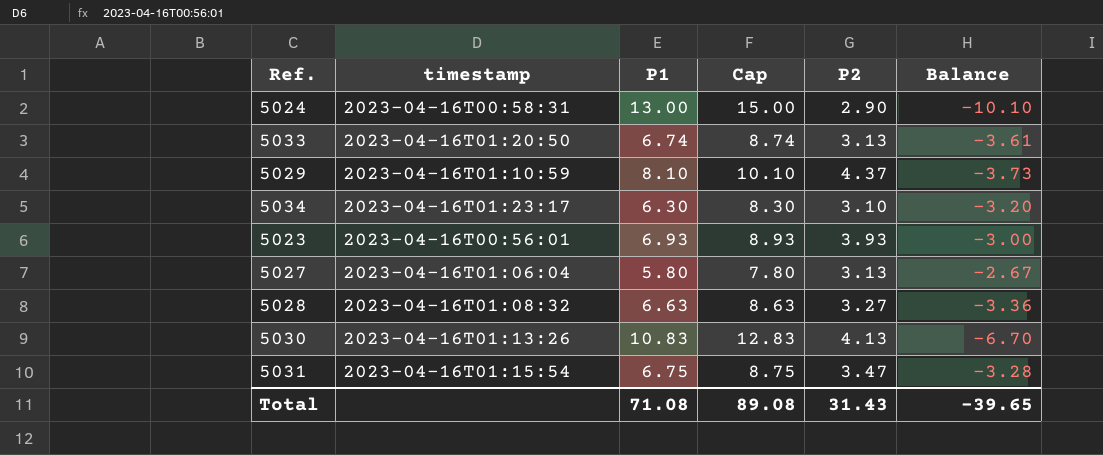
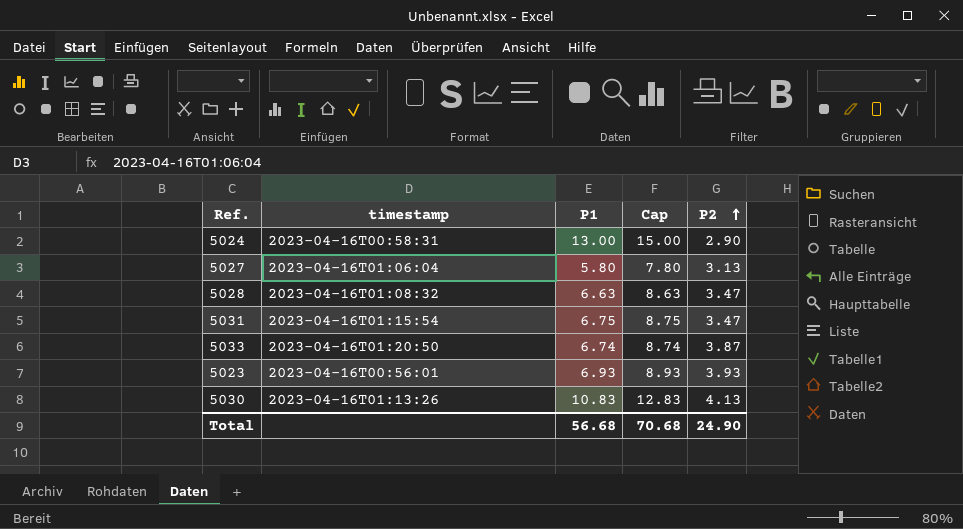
row order: none -> P2 ascending
column Balance | formula: [P2] - [P1] -> none
row 5029: 2023-04-16T01:10:59 | 8.10 | 10.10 | 4.37 | -3.73 -> none
row 5034: 2023-04-16T01:23:17 | 6.30 | 8.30 | 3.10 | -3.20 -> none
5028 | P2: 3.27 -> 3.47
5033 | P2: 3.13 -> 3.87
Total | P1: 71.08 -> 56.68
Total | Cap: 89.08 -> 70.68
Total | P2: 31.43 -> 24.90

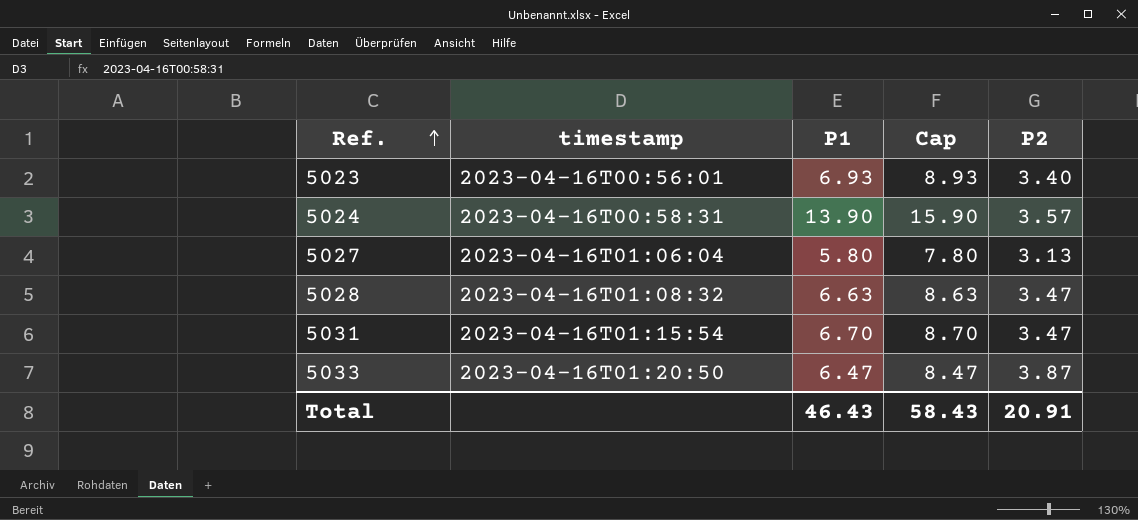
row order: P2 ascending -> Ref. ascending
row 5030: 2023-04-16T01:13:26 | 10.83 | 12.83 | 4.13 -> none
5023 | P2: 3.93 -> 3.40
5024 | P1: 13.00 -> 13.90
5024 | Cap: 15.00 -> 15.90
5024 | P2: 2.90 -> 3.57
5031 | P1: 6.75 -> 6.70
5031 | Cap: 8.75 -> 8.70
5033 | P1: 6.74 -> 6.47
5033 | Cap: 8.74 -> 8.47
Total | P1: 56.68 -> 46.43
Total | Cap: 70.68 -> 58.43
Total | P2: 24.90 -> 20.91

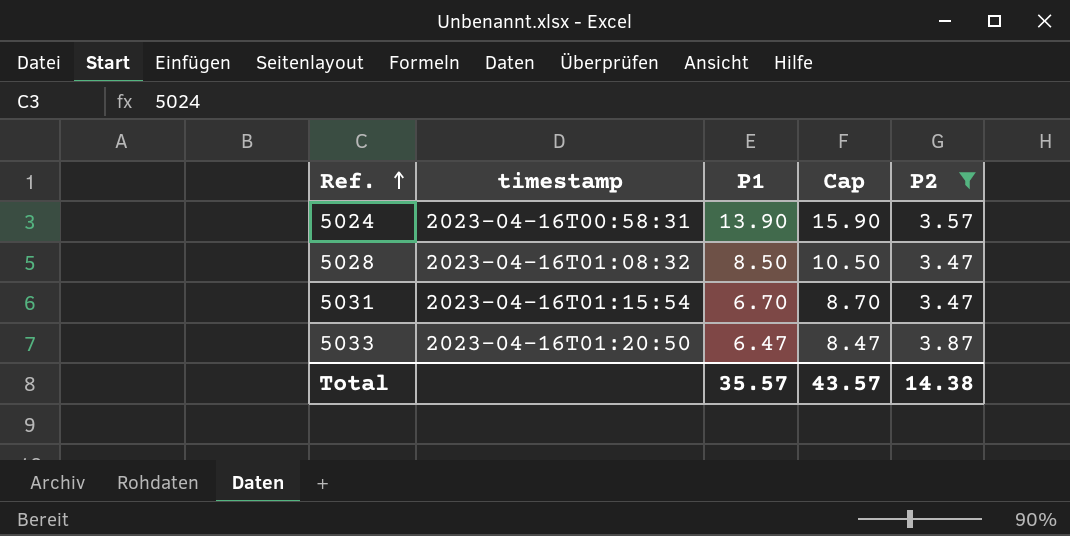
filter: none -> P2 >= 3.47
5028 | P1: 6.63 -> 8.50
5028 | Cap: 8.63 -> 10.50
Total | P1: 46.43 -> 35.57
Total | Cap: 58.43 -> 43.57
Total | P2: 20.91 -> 14.38

